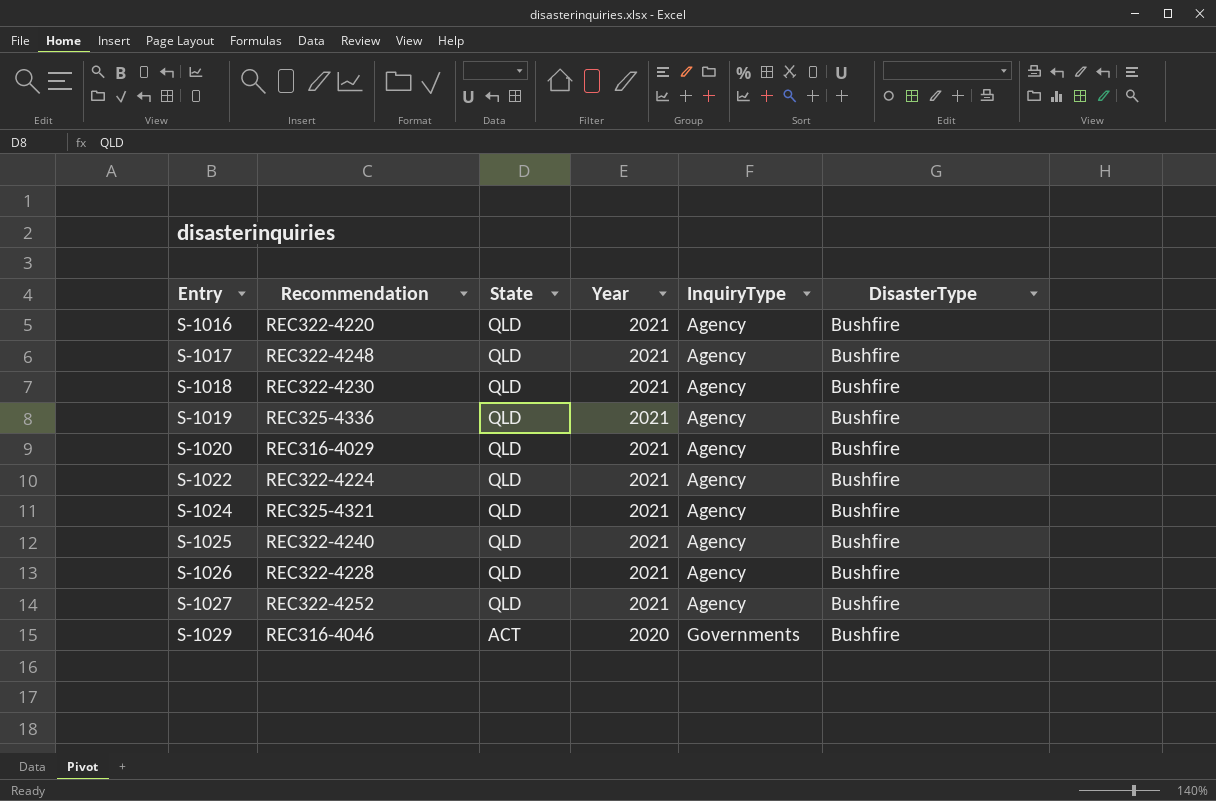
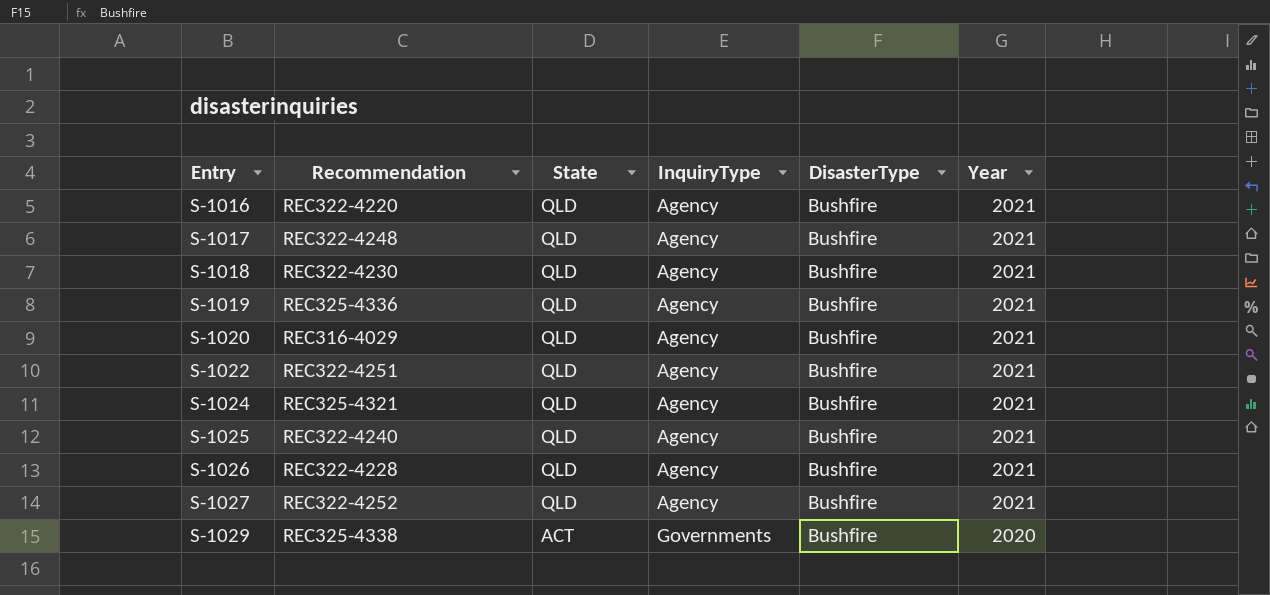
column Year | position: 4 -> 6
S-1022 | Recommendation: REC322-4224 -> REC322-4251
S-1029 | Recommendation: REC316-4046 -> REC325-4338

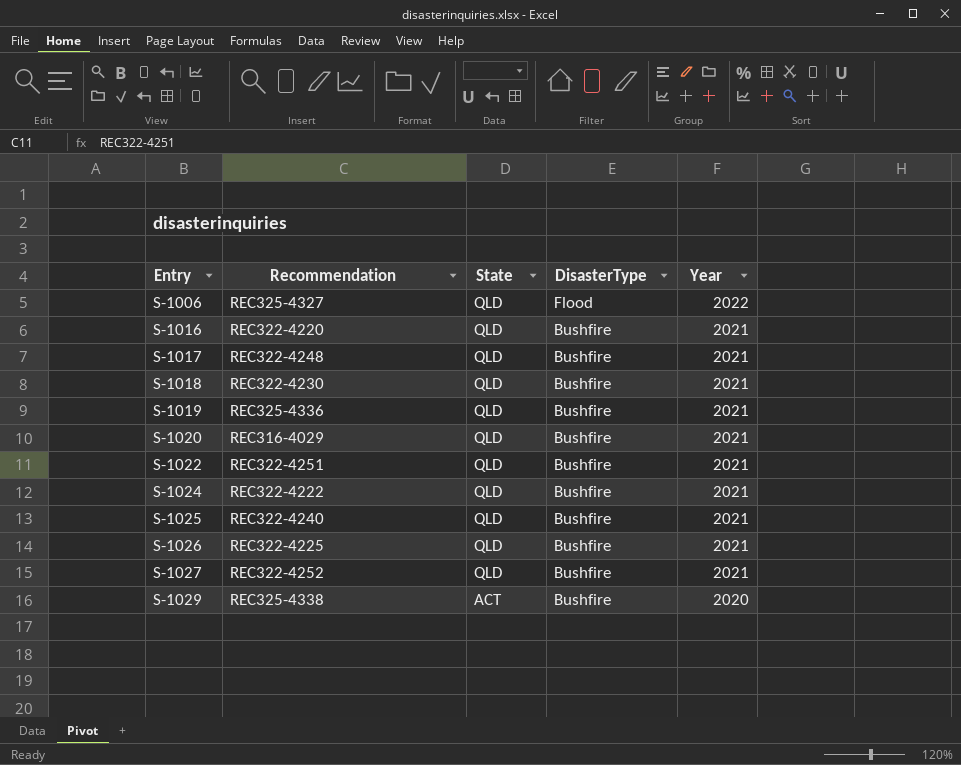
column InquiryType | position: 4 -> none
row S-1006: none -> REC325-4327 | QLD | Flood | 2022
S-1024 | Recommendation: REC325-4321 -> REC322-4222
S-1026 | Recommendation: REC322-4228 -> REC322-4225

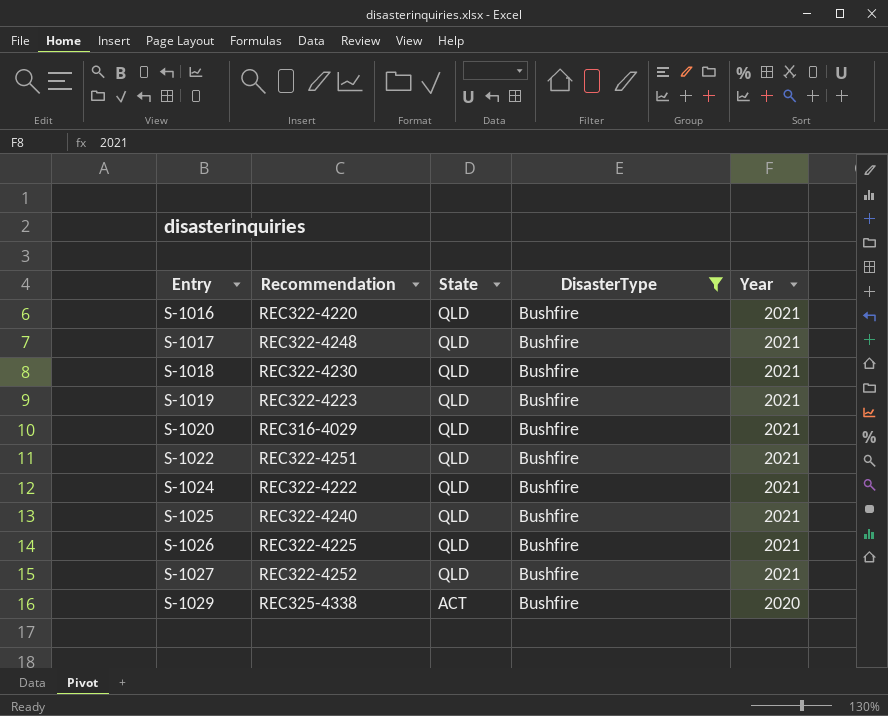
filter: none -> DisasterType = Bushfire
S-1019 | Recommendation: REC325-4336 -> REC322-4223

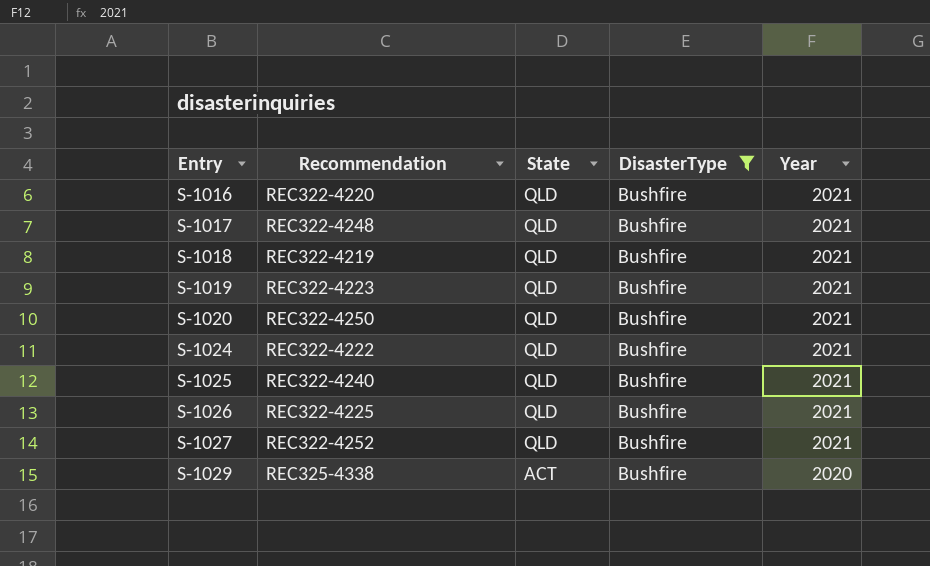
row S-1022: REC322-4251 | QLD | Bushfire | 2021 -> none
S-1018 | Recommendation: REC322-4230 -> REC322-4219
S-1020 | Recommendation: REC316-4029 -> REC322-4250

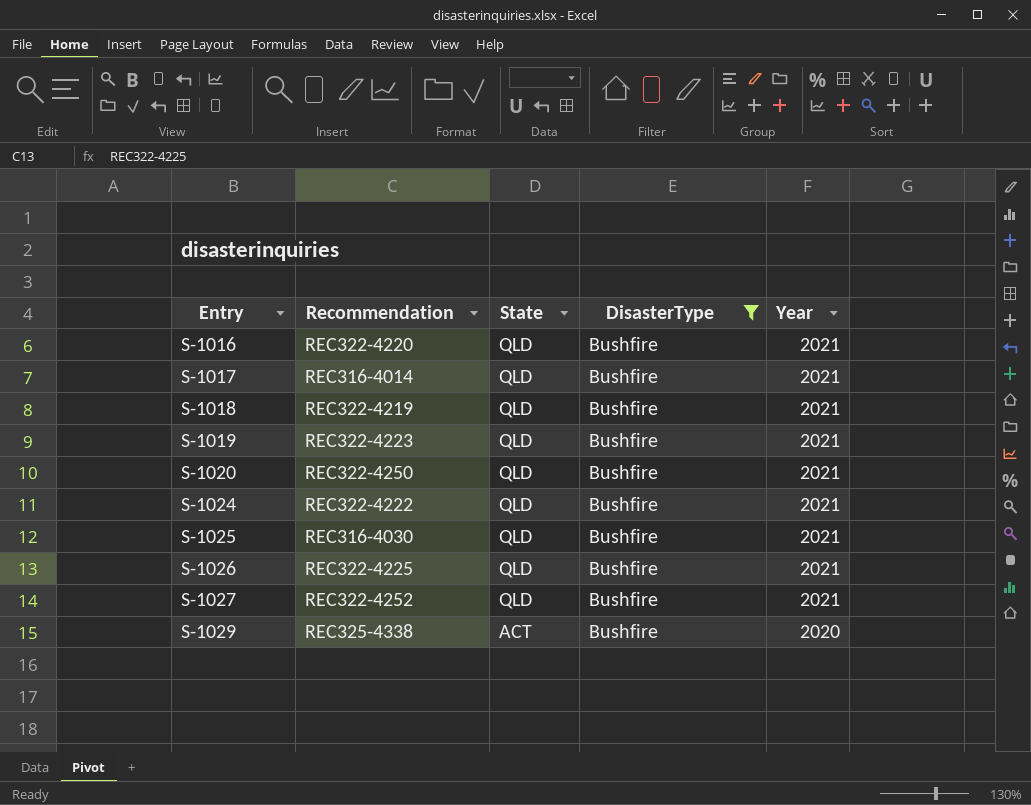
S-1017 | Recommendation: REC322-4248 -> REC316-4014
S-1025 | Recommendation: REC322-4240 -> REC316-4030

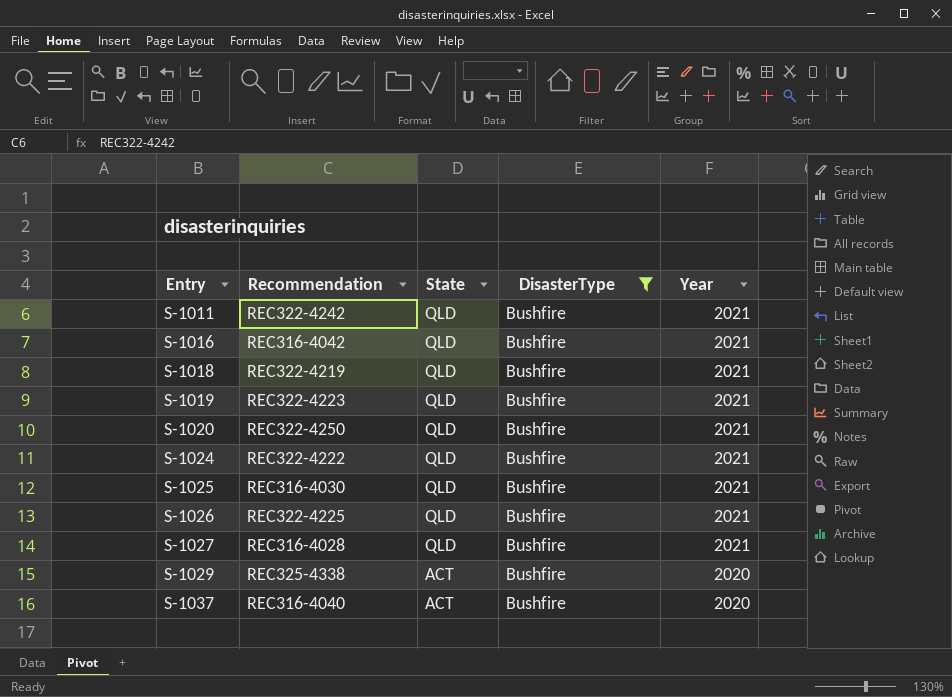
row S-1017: REC316-4014 | QLD | Bushfire | 2021 -> none
row S-1011: none -> REC322-4242 | QLD | Bushfire | 2021
S-1016 | Recommendation: REC322-4220 -> REC316-4042
S-1027 | Recommendation: REC322-4252 -> REC316-4028
row S-1037: none -> REC316-4040 | ACT | Bushfire | 2020

